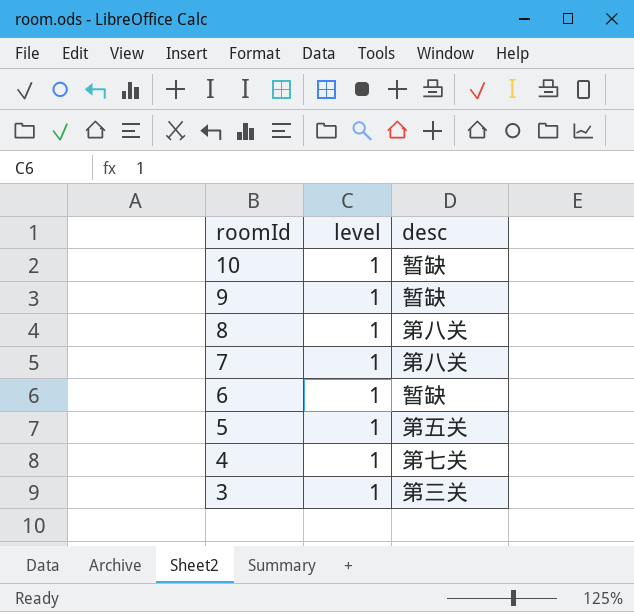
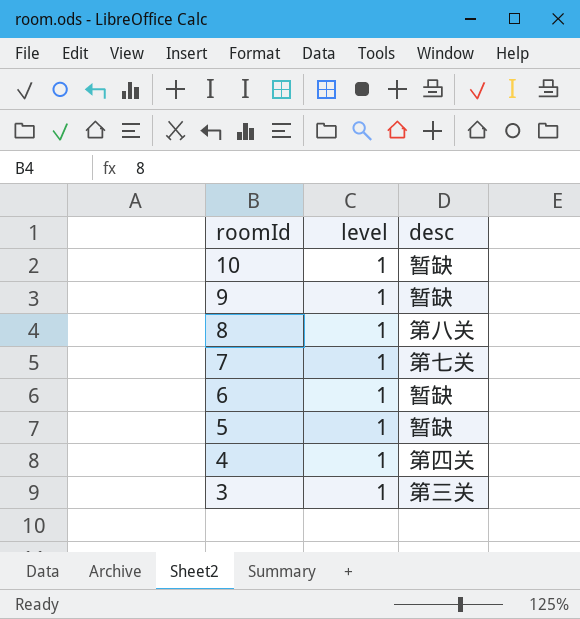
7 | desc: 第八关 -> 第七关
5 | desc: 第五关 -> 暂缺
4 | desc: 第七关 -> 第四关

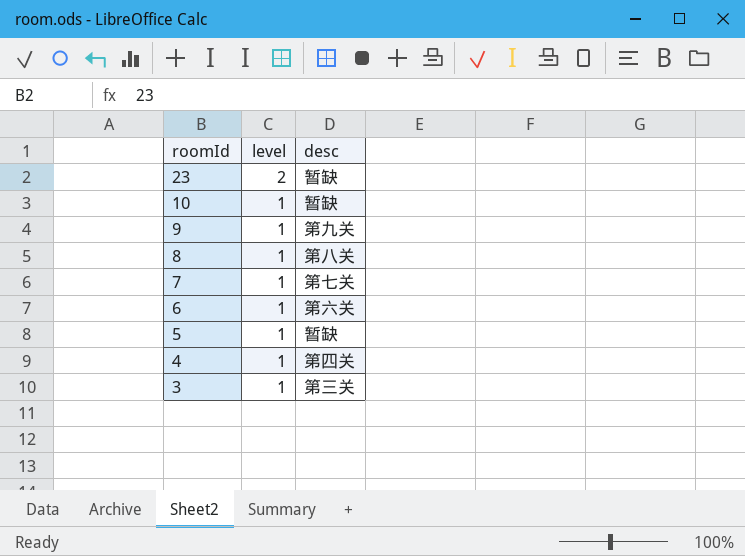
row 23: none -> 2 | 暂缺
9 | desc: 暂缺 -> 第九关
6 | desc: 暂缺 -> 第六关

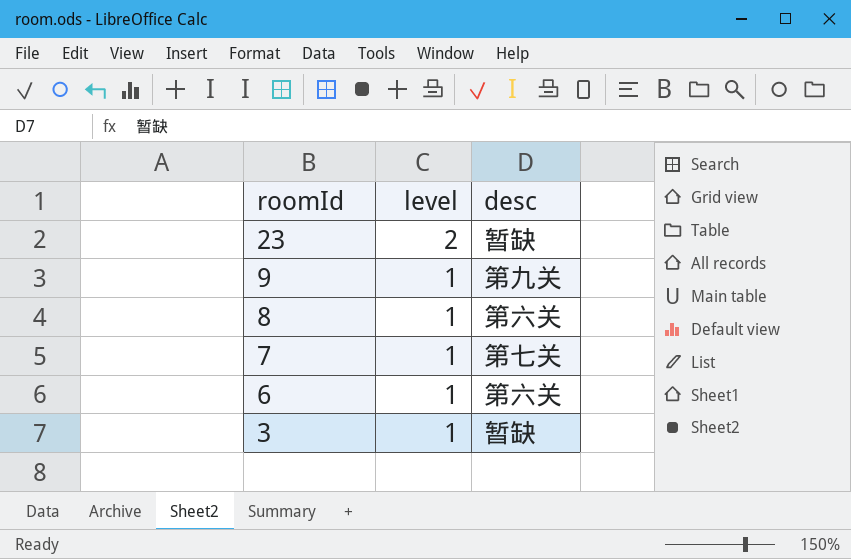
row 10: 1 | 暂缺 -> none
row 5: 1 | 暂缺 -> none
row 4: 1 | 第四关 -> none
8 | desc: 第八关 -> 第六关
3 | desc: 第三关 -> 暂缺

